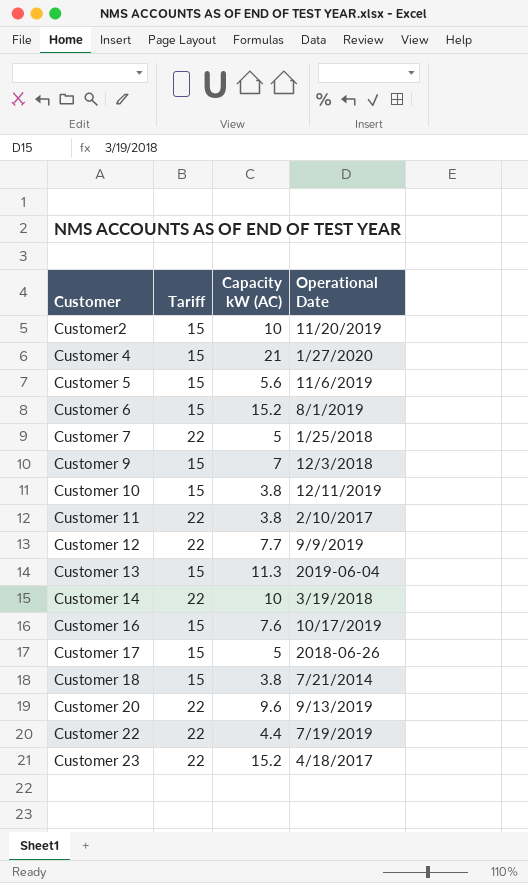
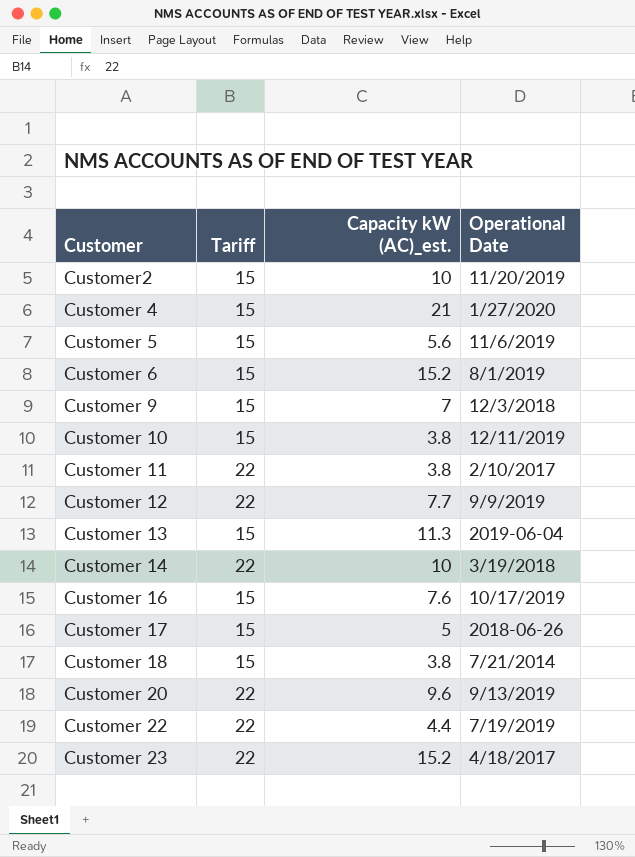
column name: Capacity kW (AC) -> Capacity kW (AC)_est.
row Customer 7: 22 | 5 | 1/25/2018 -> none

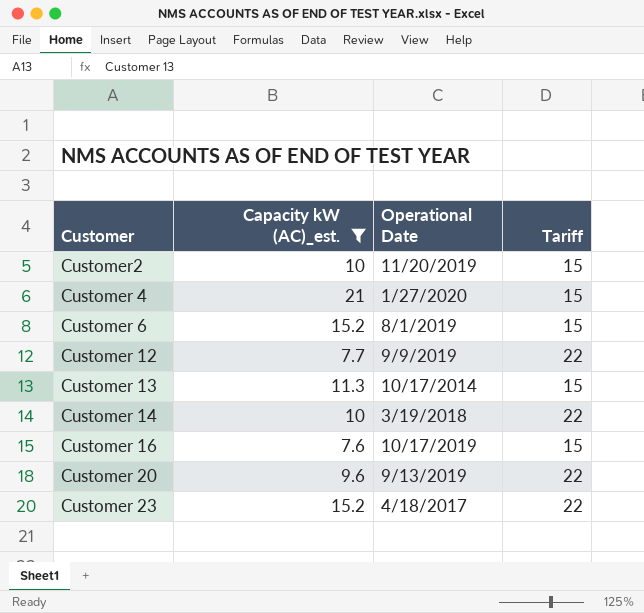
filter: none -> Capacity kW (AC)_est. >= 7.6
column Tariff | position: 2 -> 4
Customer 13 | Operational Date: 2019-06-04 -> 10/17/2014

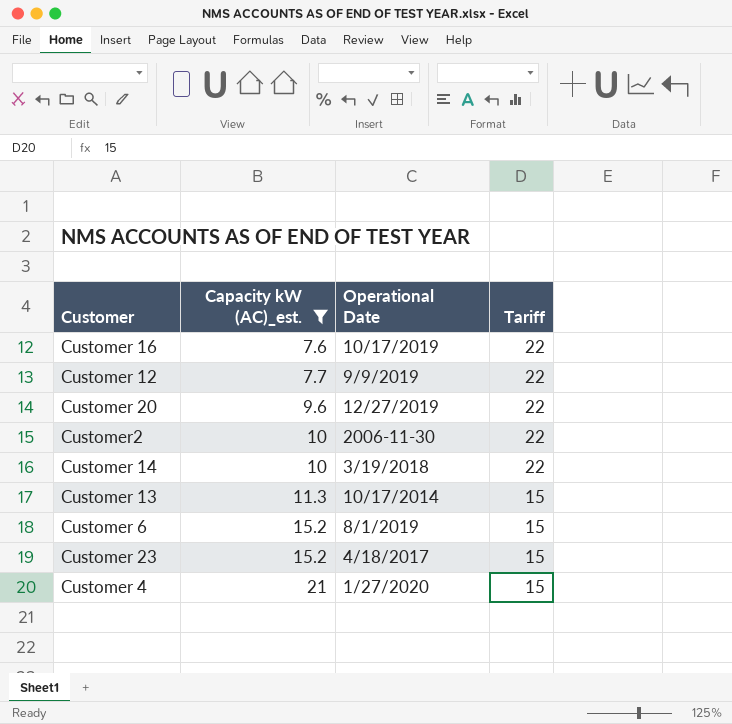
row order: Customer ascending -> Capacity kW (AC)_est. ascending
Customer 16 | Tariff: 15 -> 22
Customer 20 | Operational Date: 9/13/2019 -> 12/27/2019
Customer2 | Operational Date: 11/20/2019 -> 2006-11-30
Customer2 | Tariff: 15 -> 22
Customer 23 | Tariff: 22 -> 15

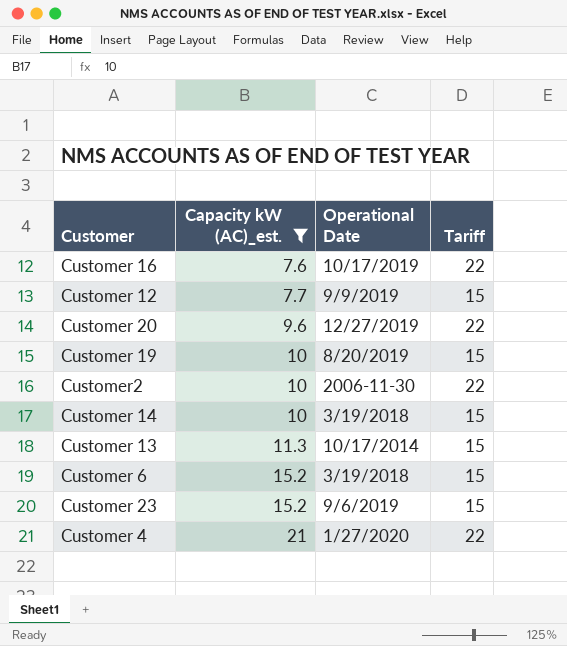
Customer 12 | Tariff: 22 -> 15
row Customer 19: none -> 10 | 8/20/2019 | 15
Customer 14 | Tariff: 22 -> 15
Customer 6 | Operational Date: 8/1/2019 -> 3/19/2018
Customer 23 | Operational Date: 4/18/2017 -> 9/6/2019
Customer 4 | Tariff: 15 -> 22

